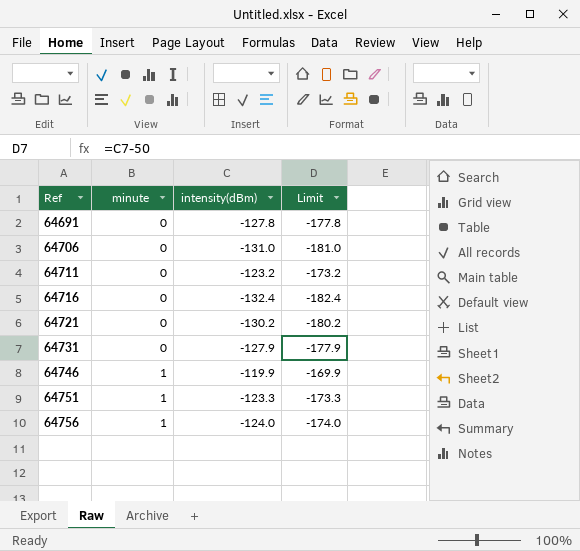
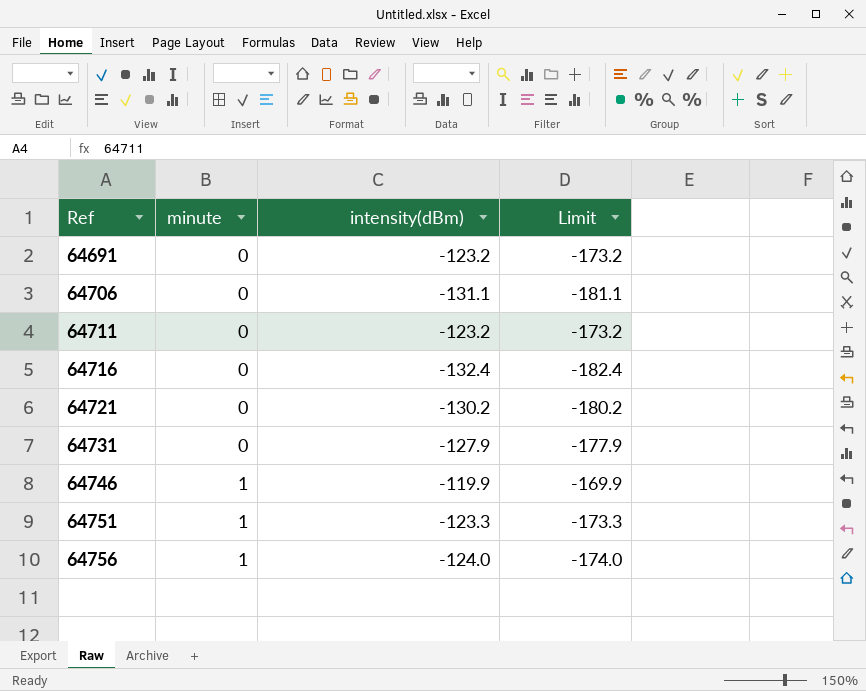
64691 | intensity(dBm): -127.8 -> -123.2
64691 | Limit: -177.8 -> -173.2
64706 | intensity(dBm): -131.0 -> -131.1
64706 | Limit: -181.0 -> -181.1

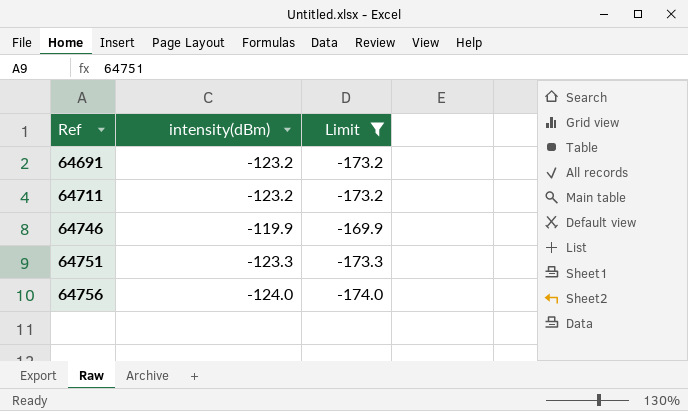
filter: none -> Limit >= -174.0
column minute | position: 2 -> none

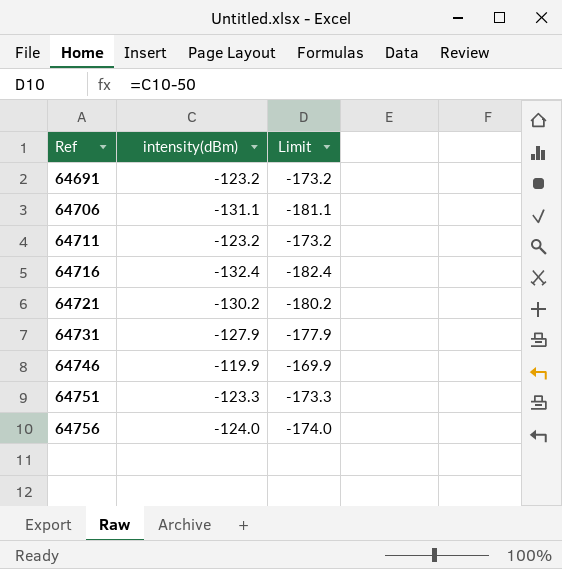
filter: Limit >= -174.0 -> none

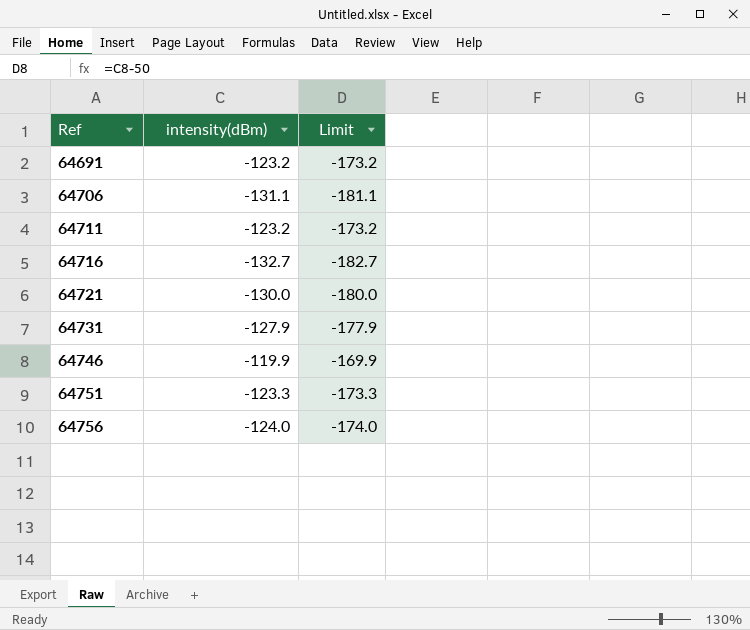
64716 | intensity(dBm): -132.4 -> -132.7
64716 | Limit: -182.4 -> -182.7
64721 | intensity(dBm): -130.2 -> -130.0
64721 | Limit: -180.2 -> -180.0

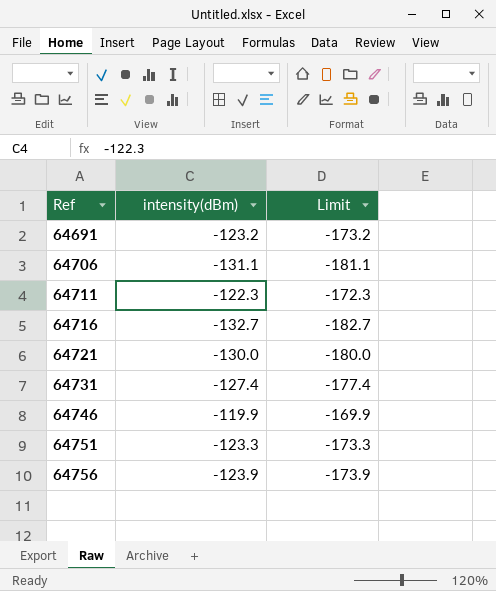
64711 | intensity(dBm): -123.2 -> -122.3
64711 | Limit: -173.2 -> -172.3
64731 | intensity(dBm): -127.9 -> -127.4
64731 | Limit: -177.9 -> -177.4
64756 | intensity(dBm): -124.0 -> -123.9
64756 | Limit: -174.0 -> -173.9

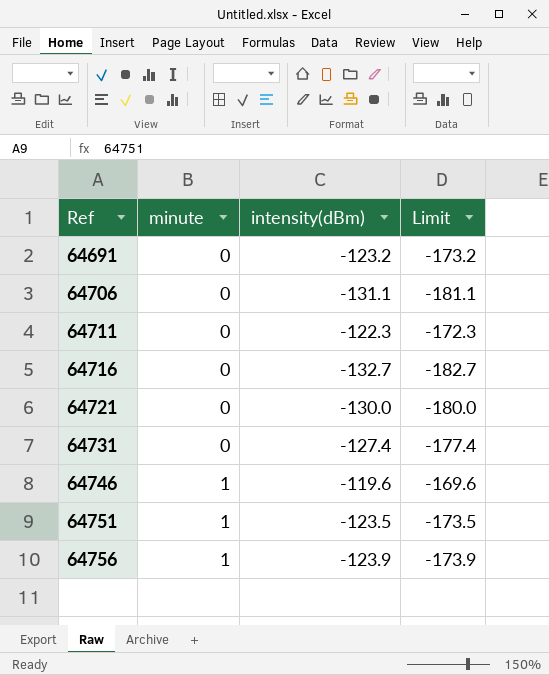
column minute | position: none -> 2
64746 | intensity(dBm): -119.9 -> -119.6
64746 | Limit: -169.9 -> -169.6
64751 | intensity(dBm): -123.3 -> -123.5
64751 | Limit: -173.3 -> -173.5

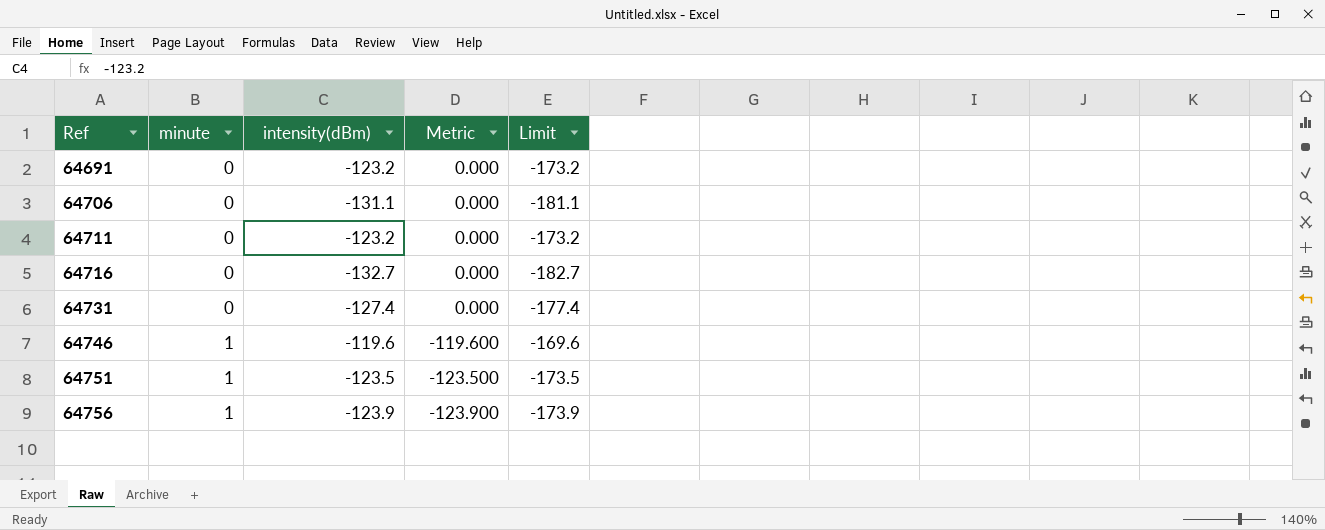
column Metric | formula: none -> [minute] * [intensity(dBm)]
row 64721: 0 | -130.0 | -180.0 -> none
64711 | intensity(dBm): -122.3 -> -123.2
64711 | Limit: -172.3 -> -173.2

